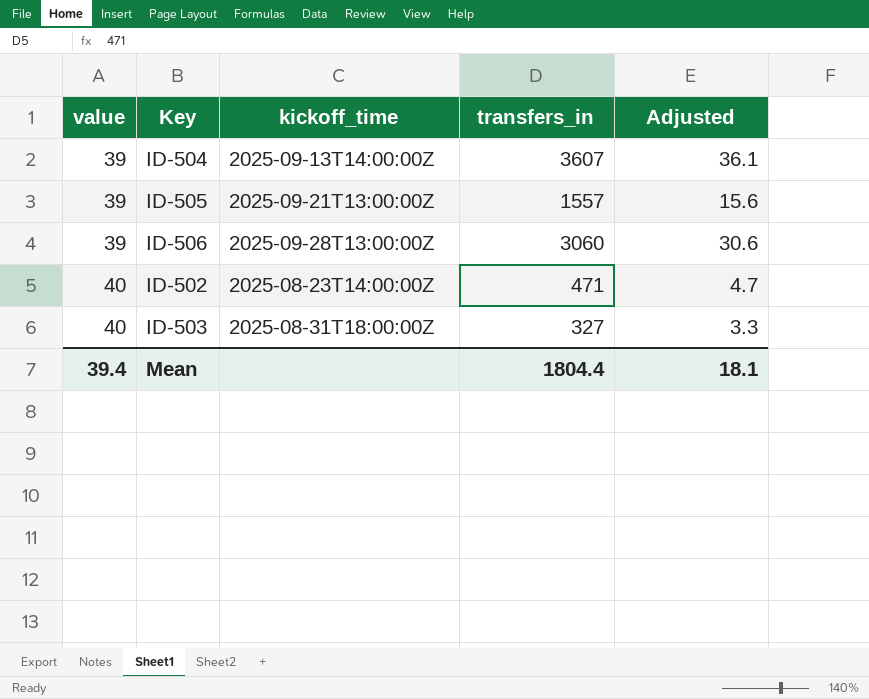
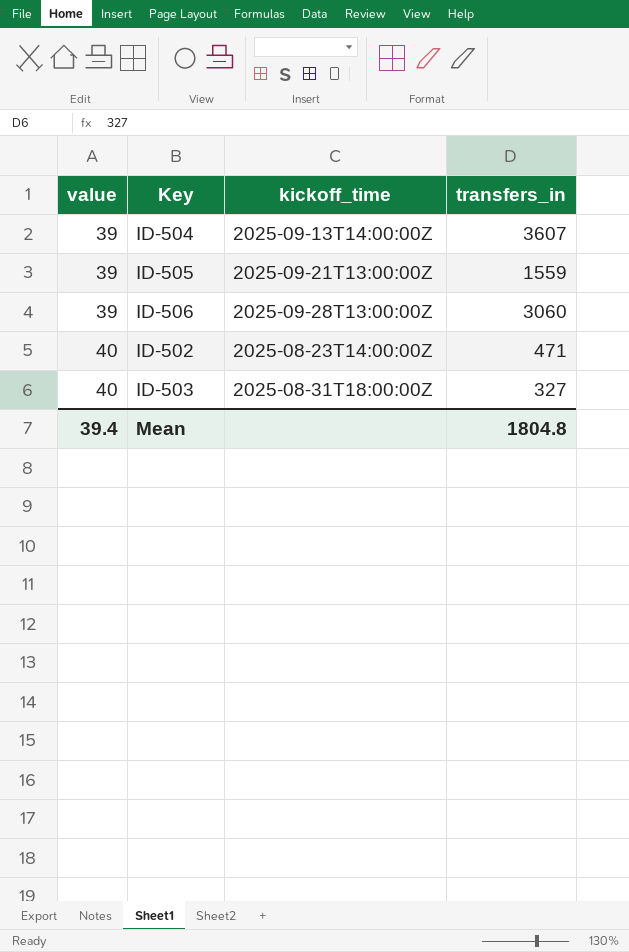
column Adjusted | formula: [transfers_in] * 0.01 -> none
ID-505 | transfers_in: 1557 -> 1559
Mean | transfers_in: 1804.4 -> 1804.8

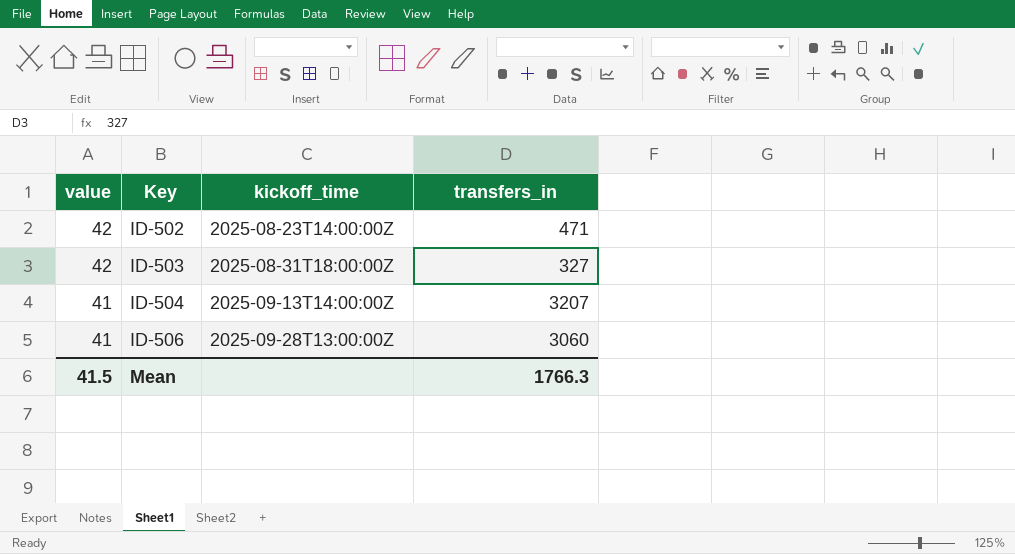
row order: value ascending -> value descending
row ID-505: 39 | 2025-09-21T13:00:00Z | 1559 -> none
ID-502 | value: 40 -> 42
ID-503 | value: 40 -> 42
ID-504 | value: 39 -> 41
ID-504 | transfers_in: 3607 -> 3207
ID-506 | value: 39 -> 41
Mean | value: 39.4 -> 41.5
Mean | transfers_in: 1804.8 -> 1766.3

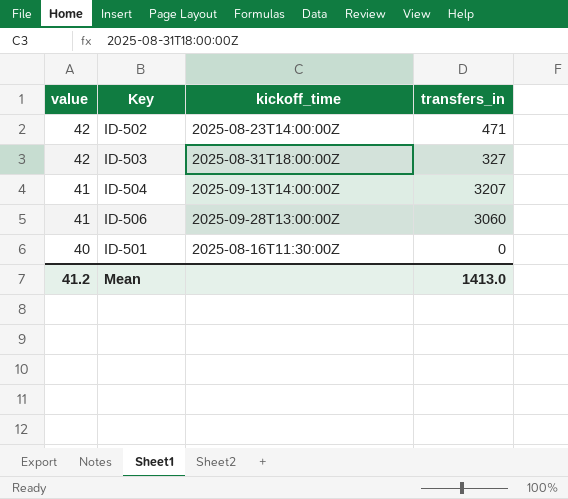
row ID-501: none -> 40 | 2025-08-16T11:30:00Z | 0
Mean | value: 41.5 -> 41.2
Mean | transfers_in: 1766.3 -> 1413.0

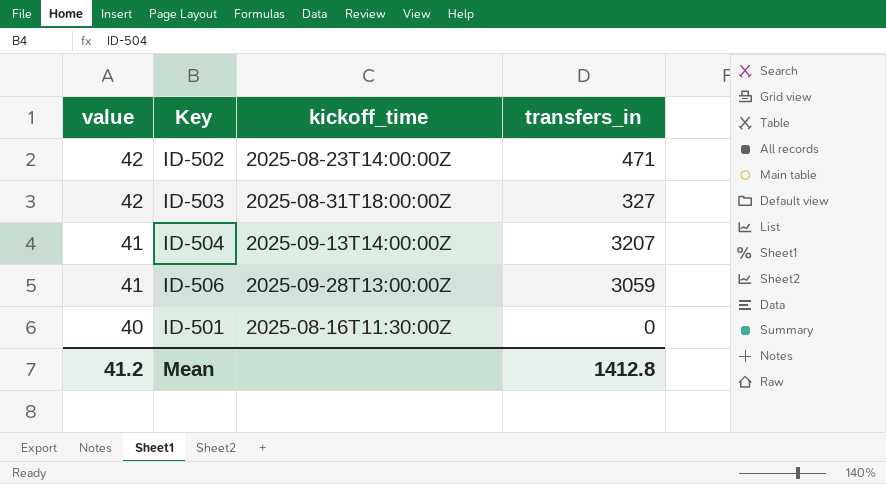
ID-506 | transfers_in: 3060 -> 3059
Mean | transfers_in: 1413.0 -> 1412.8

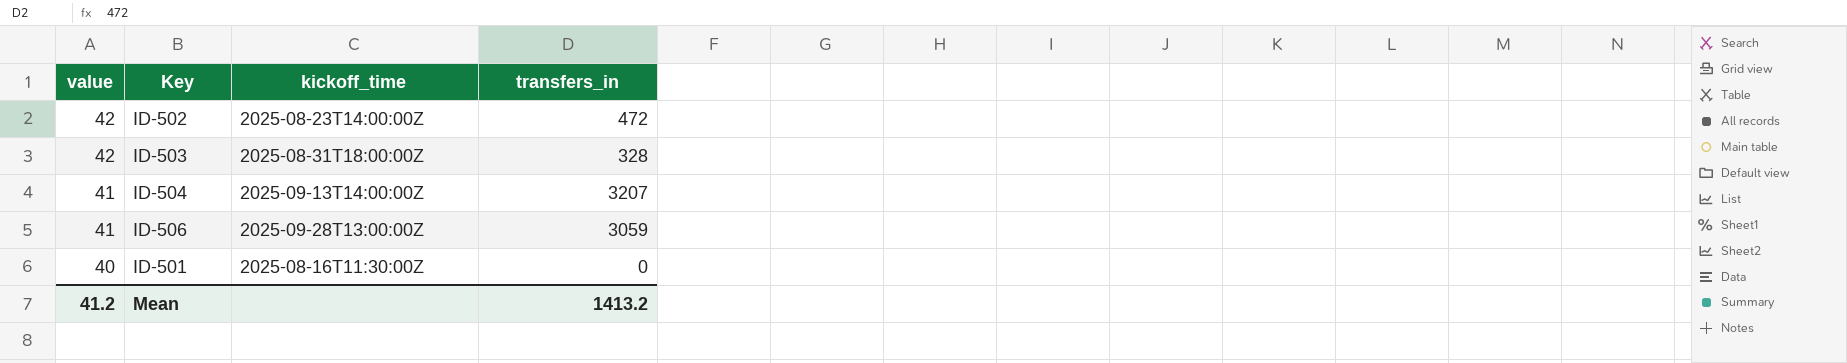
ID-502 | transfers_in: 471 -> 472
ID-503 | transfers_in: 327 -> 328
Mean | transfers_in: 1412.8 -> 1413.2

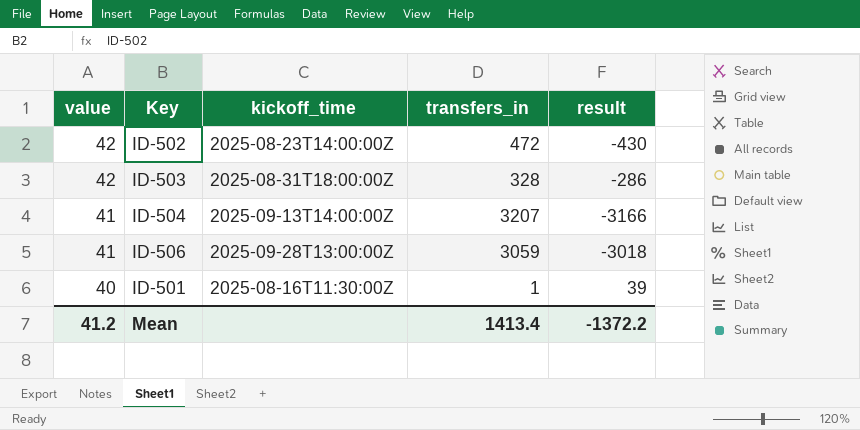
column result | formula: none -> [value] - [transfers_in]
ID-501 | transfers_in: 0 -> 1
Mean | transfers_in: 1413.2 -> 1413.4

